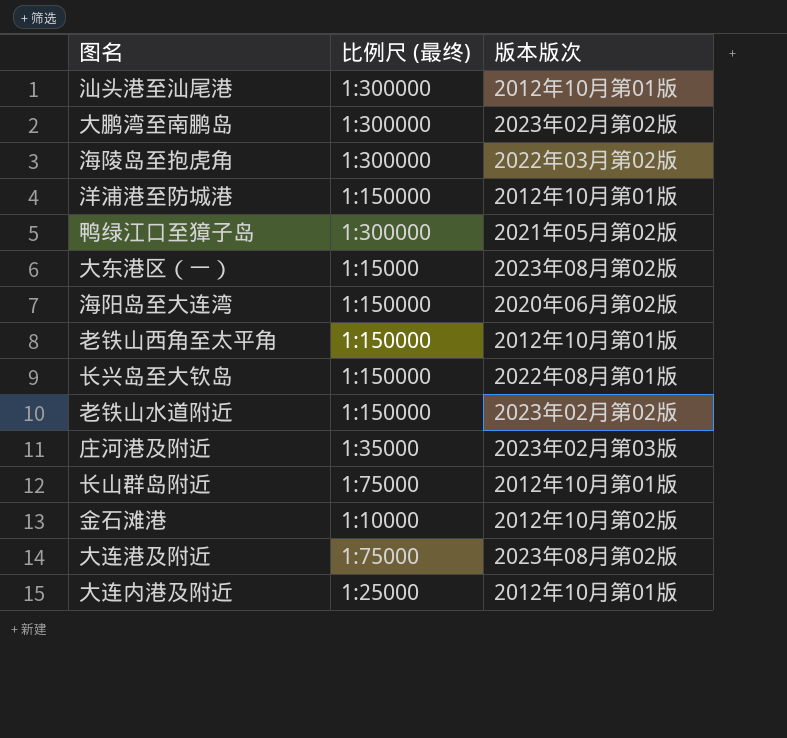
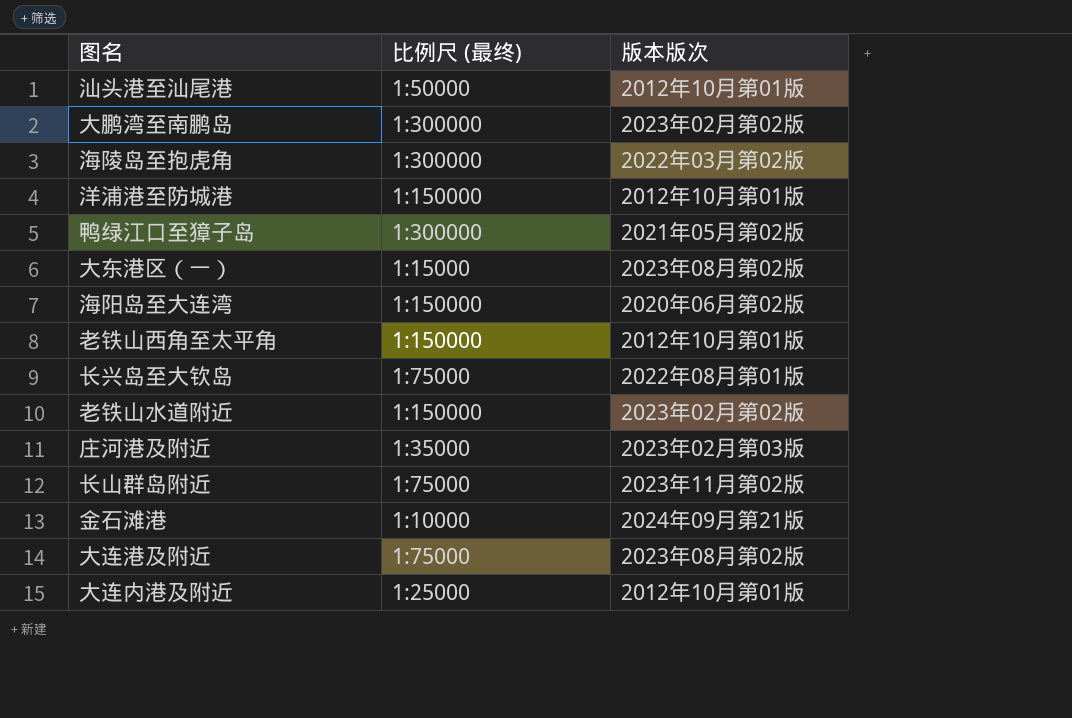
汕头港至汕尾港 | 比例尺 (最终): 1:300000 -> 1:50000
长兴岛至大钦岛 | 比例尺 (最终): 1:150000 -> 1:75000
长山群岛附近 | 版本版次: 2012年10月第01版 -> 2023年11月第02版
金石滩港 | 版本版次: 2012年10月第02版 -> 2024年09月第21版

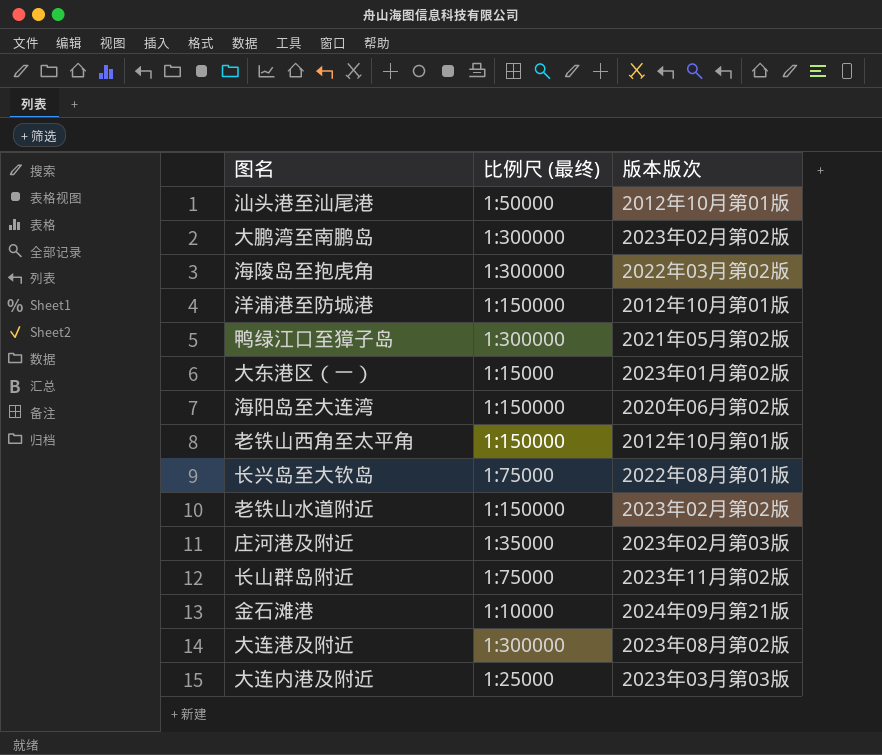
大东港区（一） | 版本版次: 2023年08月第02版 -> 2023年01月第02版
大连港及附近 | 比例尺 (最终): 1:75000 -> 1:300000
大连内港及附近 | 版本版次: 2012年10月第01版 -> 2023年03月第03版

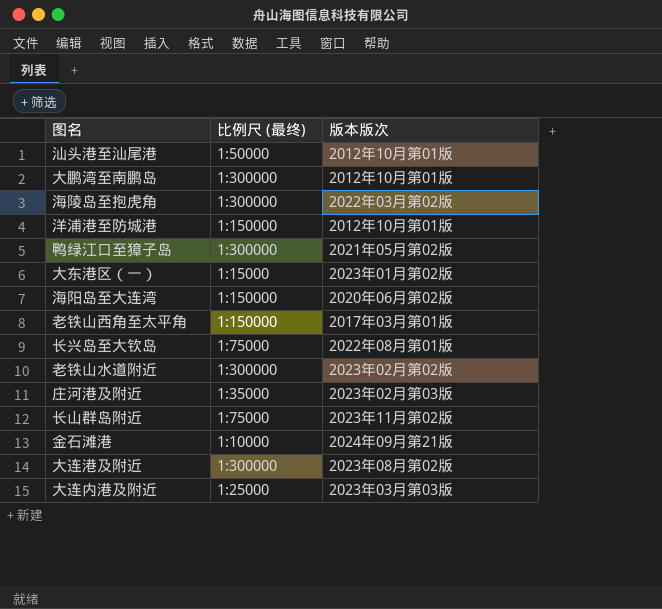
大鹏湾至南鹏岛 | 版本版次: 2023年02月第02版 -> 2012年10月第01版
老铁山西角至太平角 | 版本版次: 2012年10月第01版 -> 2017年03月第01版
老铁山水道附近 | 比例尺 (最终): 1:150000 -> 1:300000

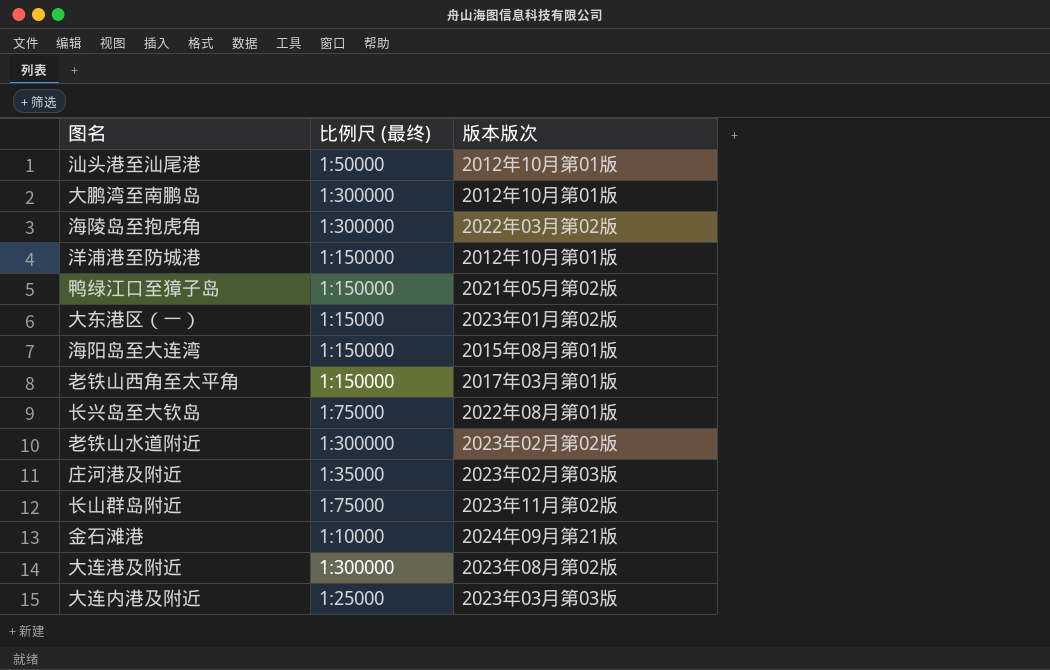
鸭绿江口至獐子岛 | 比例尺 (最终): 1:300000 -> 1:150000
海阳岛至大连湾 | 版本版次: 2020年06月第02版 -> 2015年08月第01版

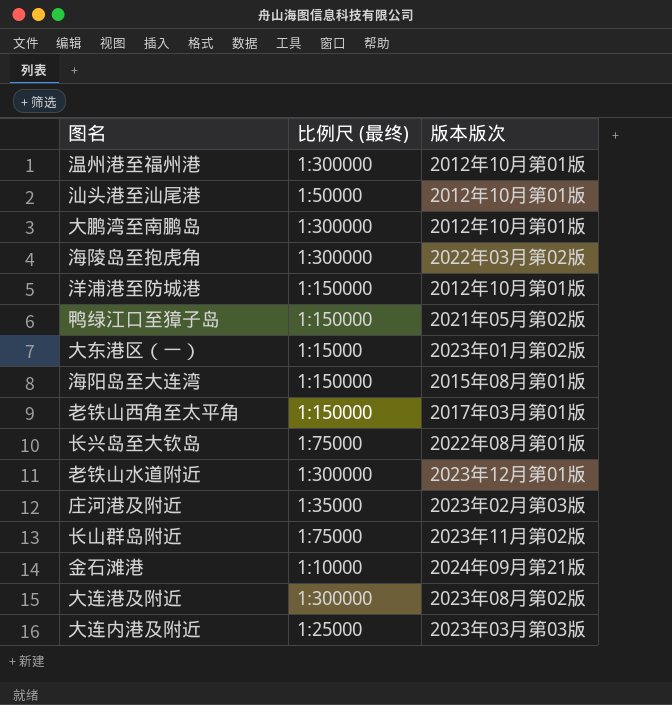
row 温州港至福州港: none -> 1:300000 | 2012年10月第01版
老铁山水道附近 | 版本版次: 2023年02月第02版 -> 2023年12月第01版

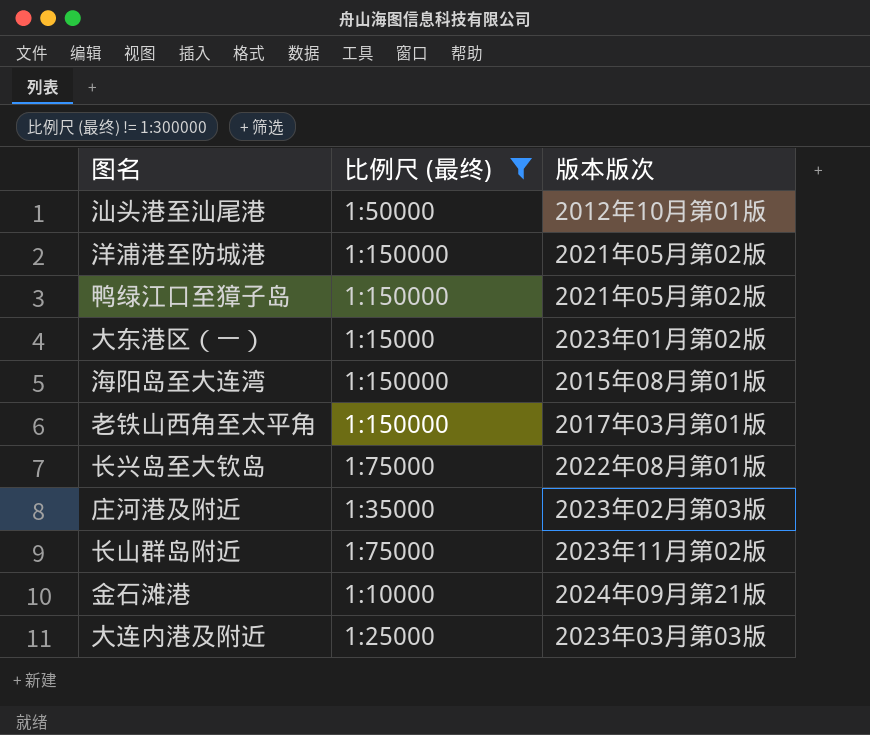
filter: none -> 比例尺 (最终) != 1:300000
洋浦港至防城港 | 版本版次: 2012年10月第01版 -> 2021年05月第02版

